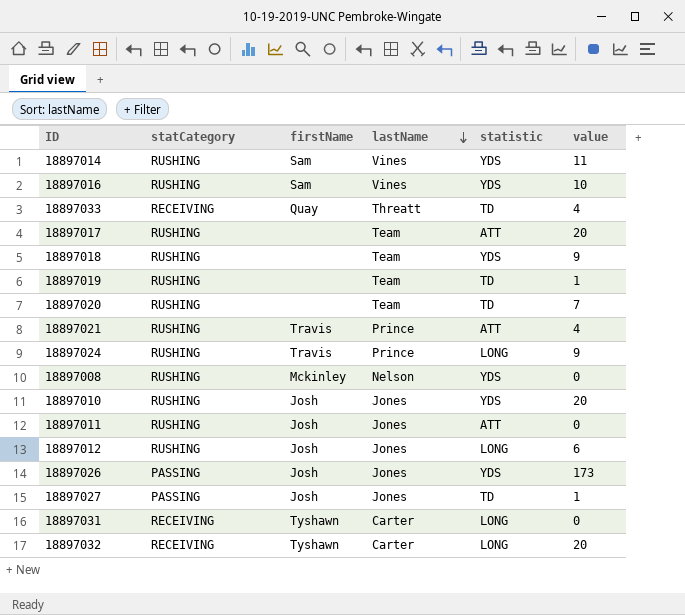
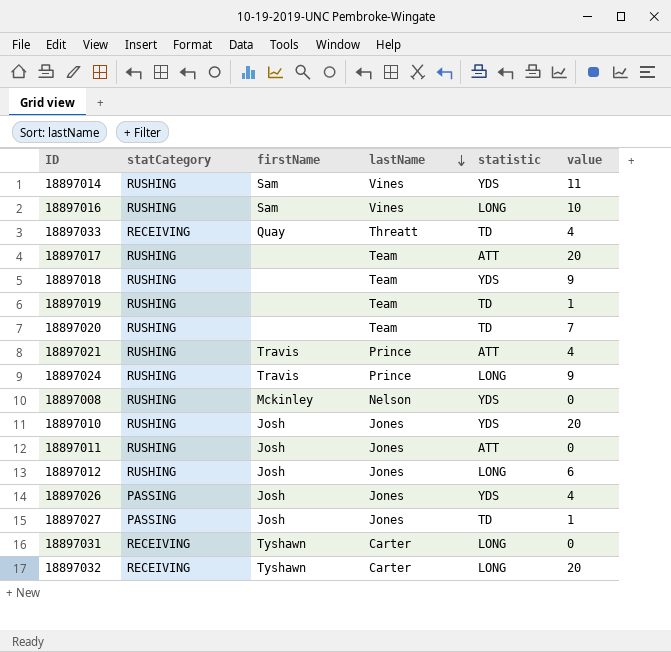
18897016 | statistic: YDS -> LONG
18897026 | value: 173 -> 4

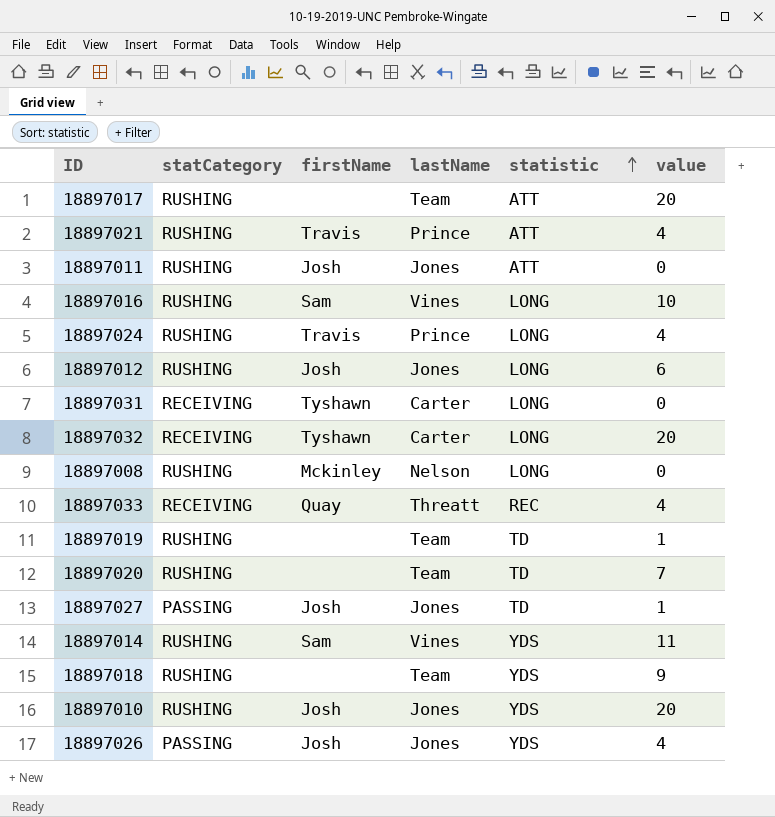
row order: lastName descending -> statistic ascending
18897024 | value: 9 -> 4
18897008 | statistic: YDS -> LONG
18897033 | statistic: TD -> REC

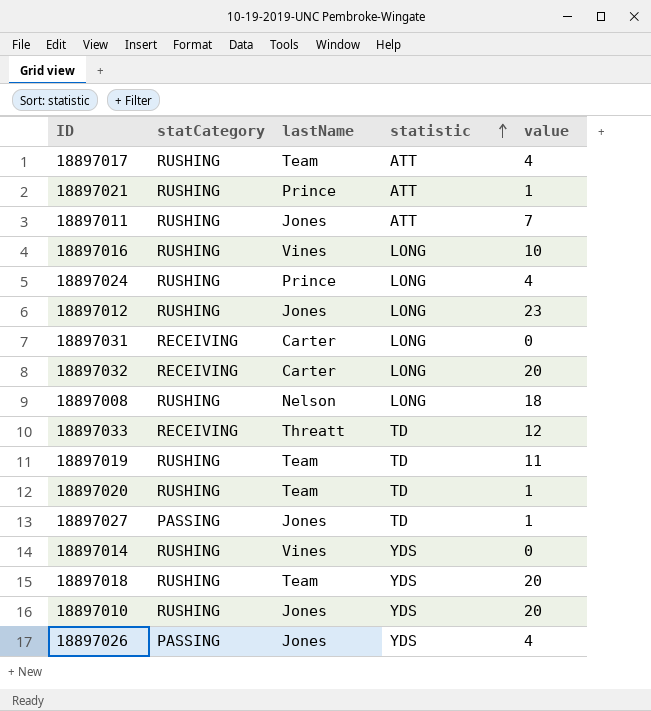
column firstName | position: 3 -> none
18897017 | value: 20 -> 4
18897021 | value: 4 -> 1
18897011 | value: 0 -> 7
18897012 | value: 6 -> 23
18897008 | value: 0 -> 18
18897033 | statistic: REC -> TD
18897033 | value: 4 -> 12
18897019 | value: 1 -> 11
18897020 | value: 7 -> 1
18897014 | value: 11 -> 0
18897018 | value: 9 -> 20

